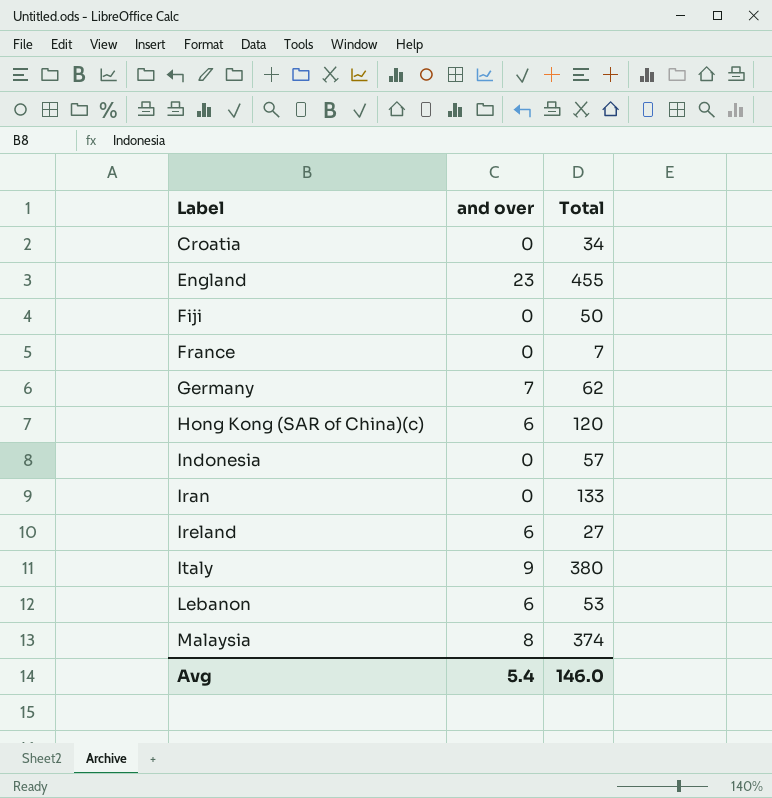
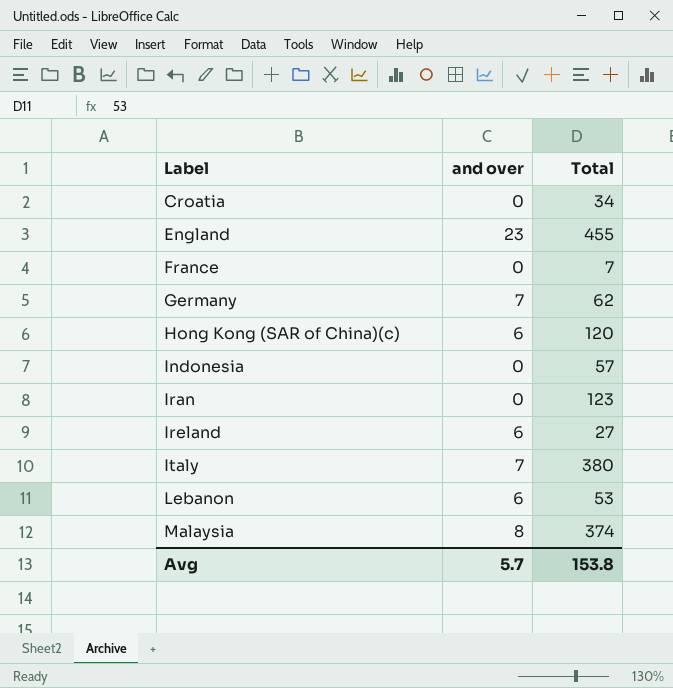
row Fiji: 0 | 50 -> none
Iran | Total: 133 -> 123
Italy | and over: 9 -> 7
Avg | and over: 5.4 -> 5.7
Avg | Total: 146.0 -> 153.8

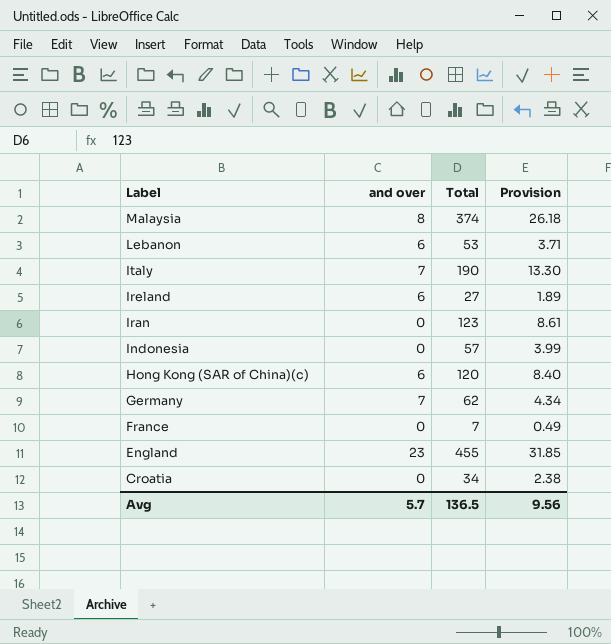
row order: Label ascending -> Label descending
column Provision | formula: none -> [Total] * 0.07
Italy | Total: 380 -> 190
Avg | Total: 153.8 -> 136.5

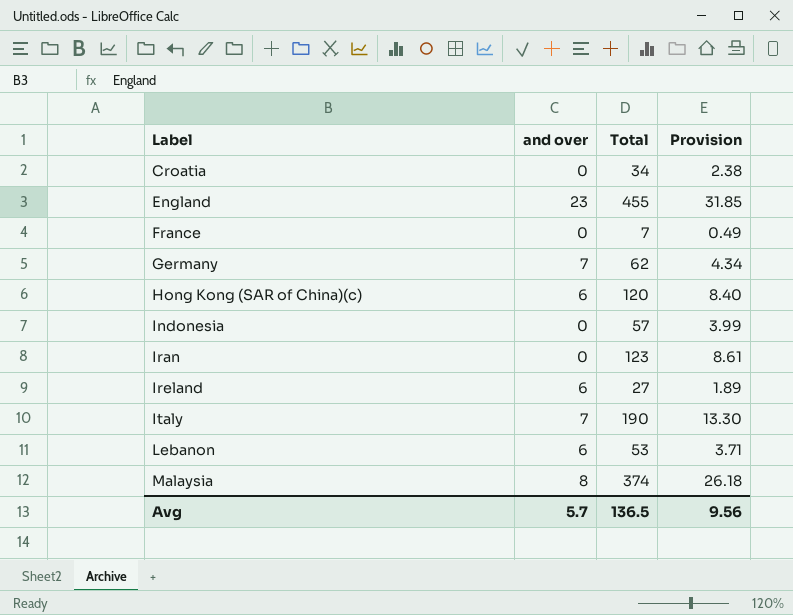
row order: Label descending -> Label ascending

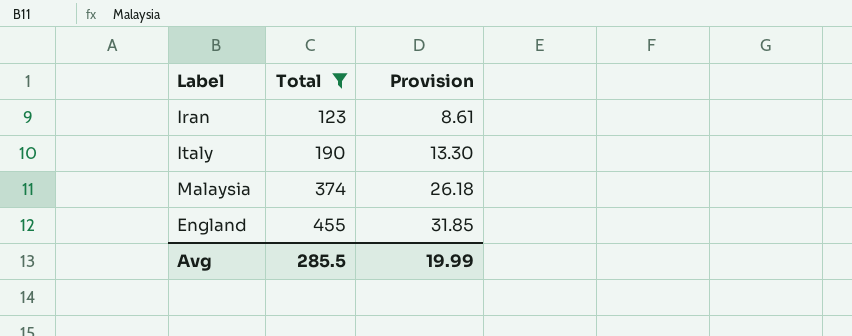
filter: none -> Total >= 123
row order: Label ascending -> Total ascending
column and over | position: 2 -> none
Avg | Total: 136.5 -> 285.5
Avg | Provision: 9.56 -> 19.99

